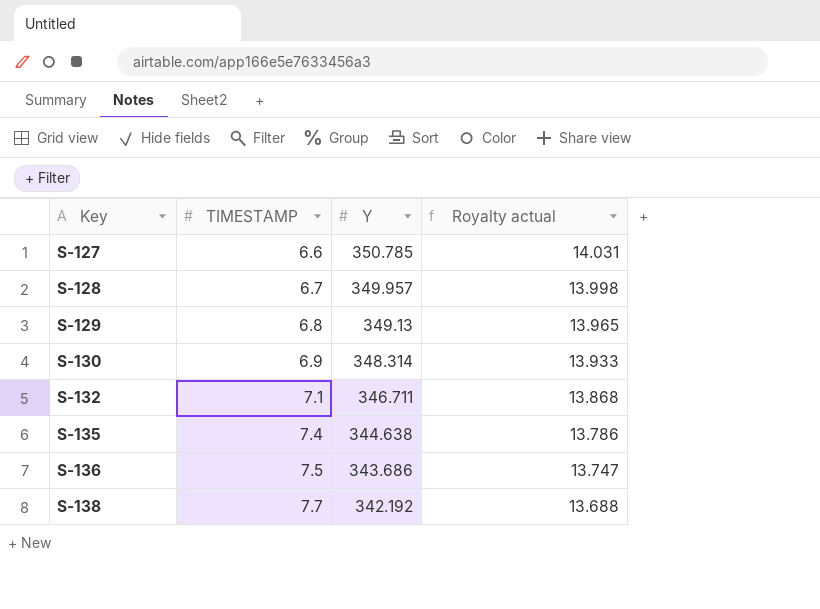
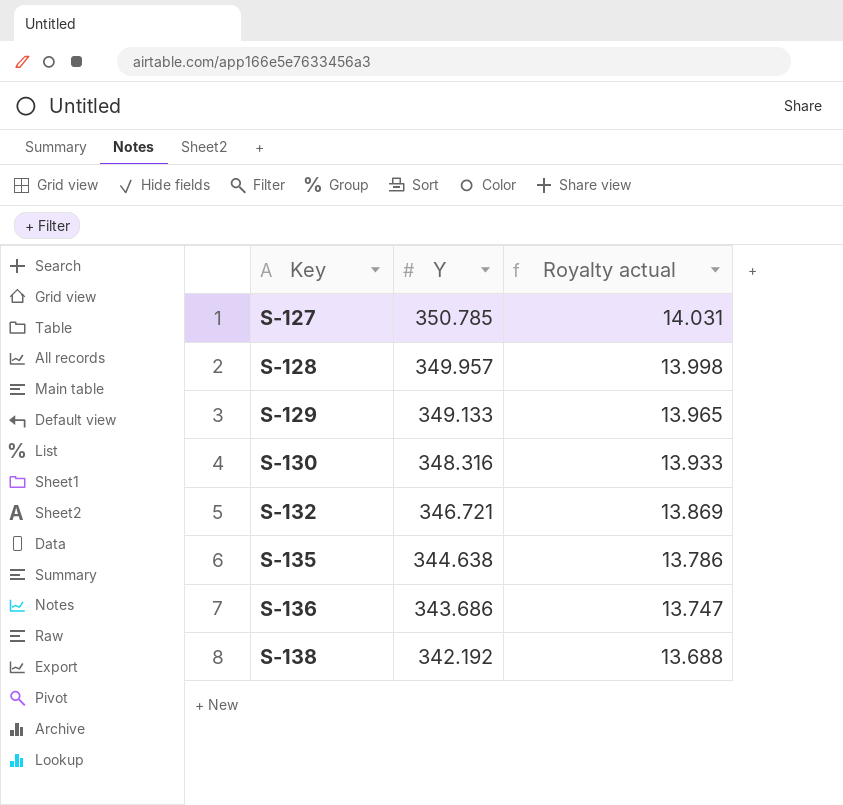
column TIMESTAMP | position: 2 -> none
S-129 | Y: 349.13 -> 349.133
S-130 | Y: 348.314 -> 348.316
S-132 | Y: 346.711 -> 346.721
S-132 | Royalty actual: 13.868 -> 13.869

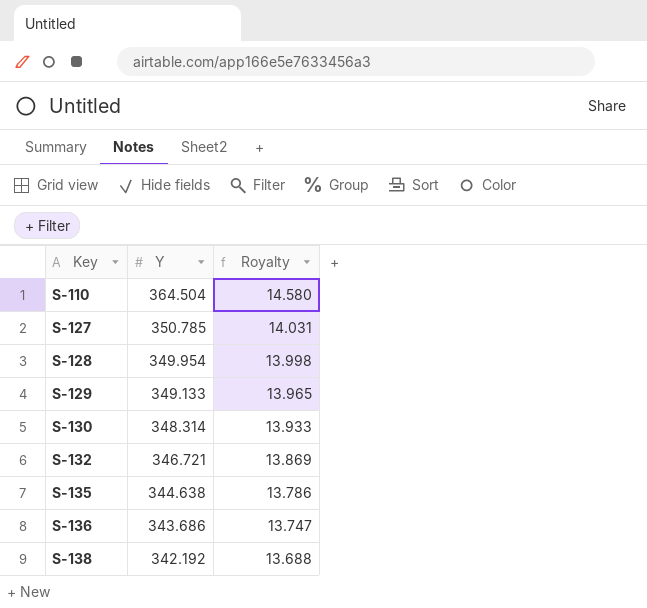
column name: Royalty actual -> Royalty
row S-110: none -> 364.504 | 14.580
S-128 | Y: 349.957 -> 349.954
S-130 | Y: 348.316 -> 348.314

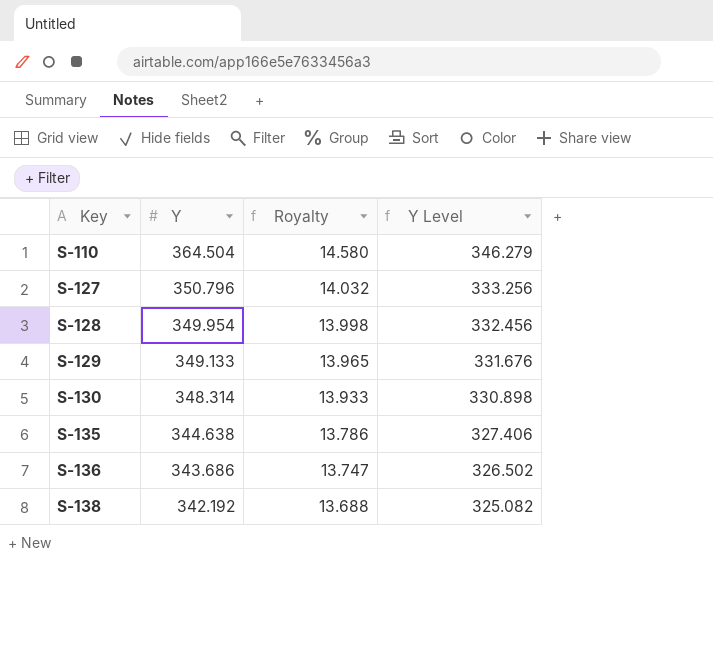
column Y Level | formula: none -> [Y] * 0.95
row S-132: 346.721 | 13.869 -> none
S-127 | Y: 350.785 -> 350.796
S-127 | Royalty: 14.031 -> 14.032

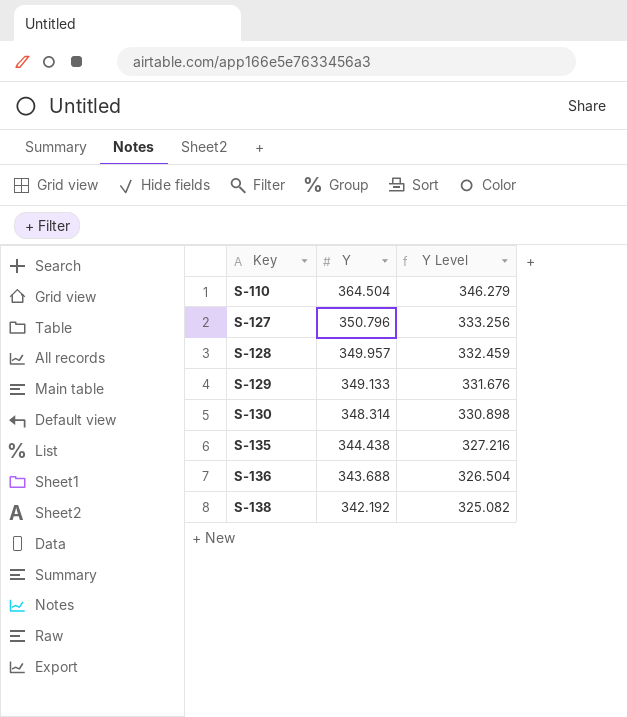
column Royalty | formula: [Y] * 0.04 -> none
S-128 | Y: 349.954 -> 349.957
S-128 | Y Level: 332.456 -> 332.459
S-135 | Y: 344.638 -> 344.438
S-135 | Y Level: 327.406 -> 327.216
S-136 | Y: 343.686 -> 343.688
S-136 | Y Level: 326.502 -> 326.504

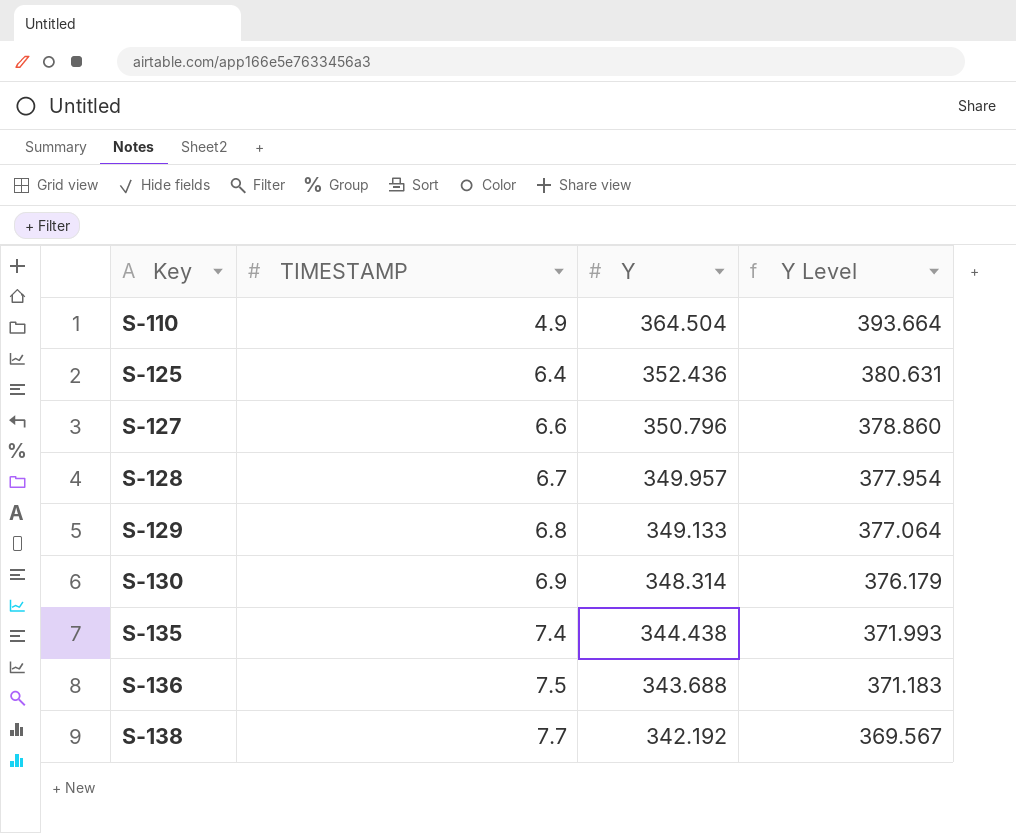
column TIMESTAMP | position: none -> 2
column Y Level | formula: [Y] * 0.95 -> [Y] * 1.08
row S-125: none -> 6.4 | 352.436 | 380.631

